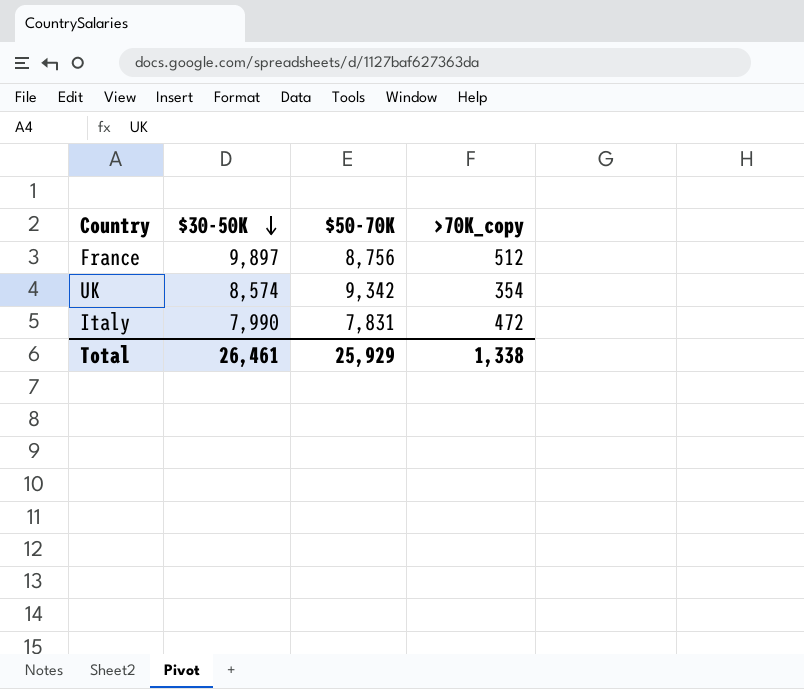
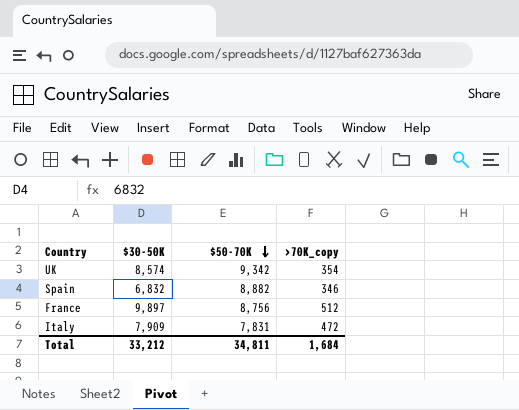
row order: $30-50K descending -> $50-70K descending
row Spain: none -> 6,832 | 8,882 | 346
Italy | $30-50K: 7,990 -> 7,909
Total | $30-50K: 26,461 -> 33,212
Total | $50-70K: 25,929 -> 34,811
Total | >70K_copy: 1,338 -> 1,684

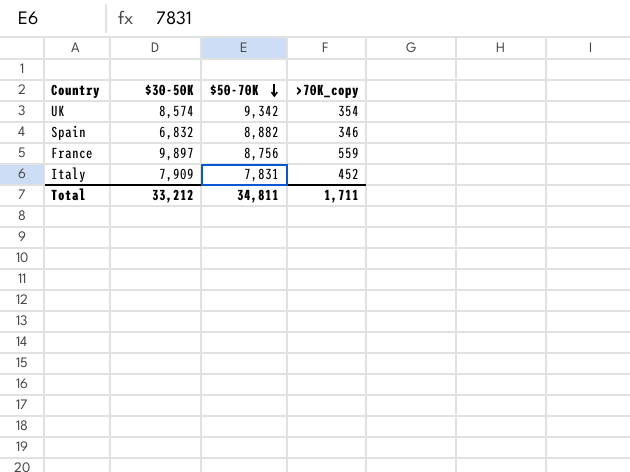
France | >70K_copy: 512 -> 559
Italy | >70K_copy: 472 -> 452
Total | >70K_copy: 1,684 -> 1,711

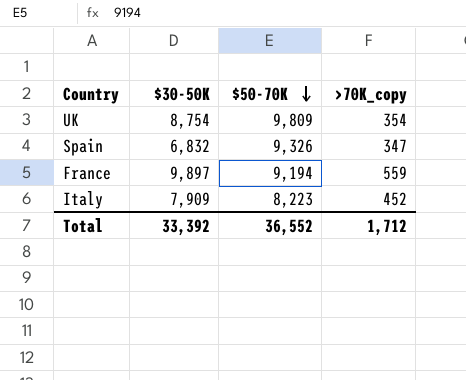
UK | $30-50K: 8,574 -> 8,754
UK | $50-70K: 9,342 -> 9,809
Spain | $50-70K: 8,882 -> 9,326
Spain | >70K_copy: 346 -> 347
France | $50-70K: 8,756 -> 9,194
Italy | $50-70K: 7,831 -> 8,223
Total | $30-50K: 33,212 -> 33,392
Total | $50-70K: 34,811 -> 36,552
Total | >70K_copy: 1,711 -> 1,712

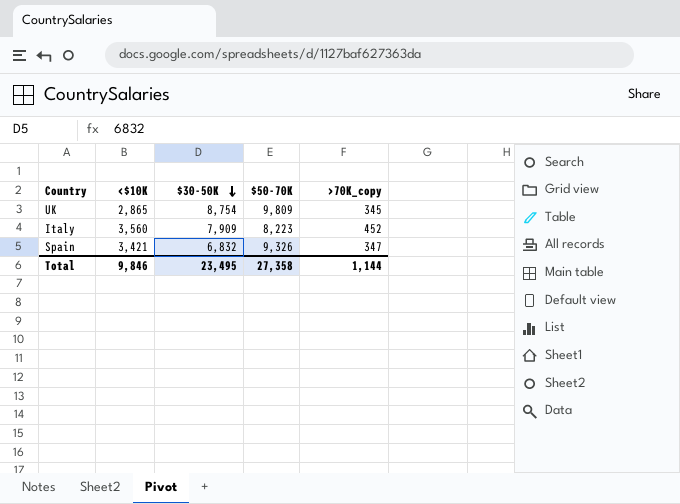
row order: $50-70K descending -> $30-50K descending
column <$10K | position: none -> 2
row France: 9,897 | 9,194 | 559 -> none
UK | >70K_copy: 354 -> 345
Total | $30-50K: 33,392 -> 23,495
Total | $50-70K: 36,552 -> 27,358
Total | >70K_copy: 1,712 -> 1,144

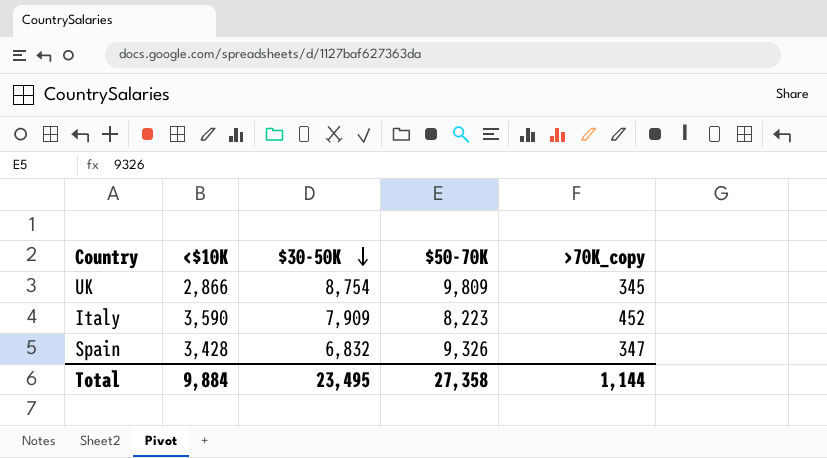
UK | <$10K: 2,865 -> 2,866
Italy | <$10K: 3,560 -> 3,590
Spain | <$10K: 3,421 -> 3,428
Total | <$10K: 9,846 -> 9,884

